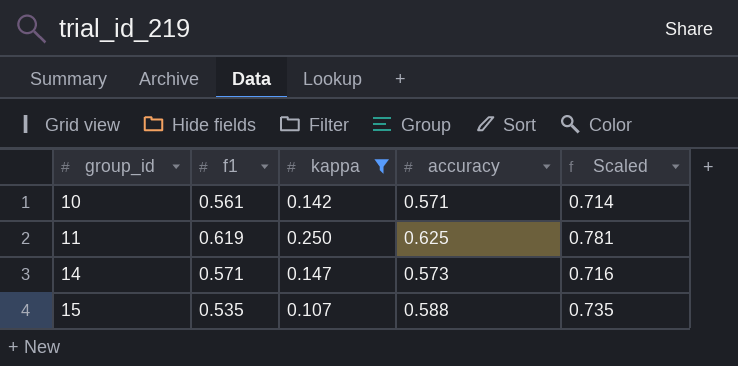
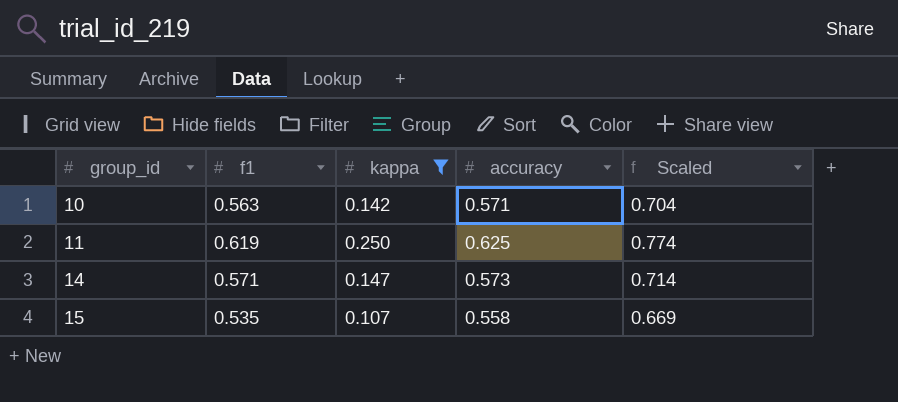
column Scaled | formula: [accuracy] * 1.25 -> [f1] * 1.25
10 | f1: 0.561 -> 0.563
15 | accuracy: 0.588 -> 0.558

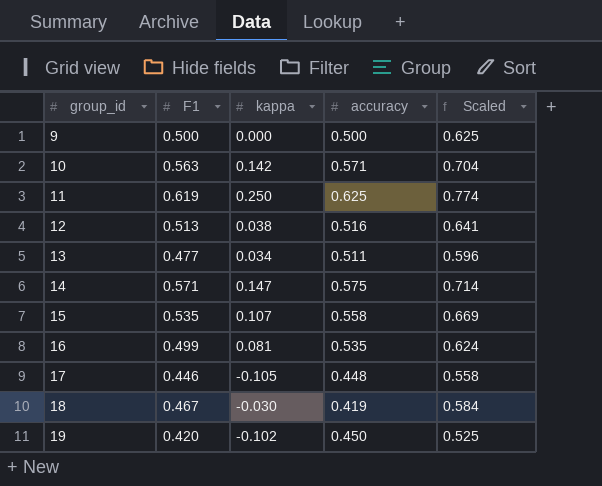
filter: kappa >= 0.107 -> none
column name: f1 -> F1
14 | accuracy: 0.573 -> 0.575

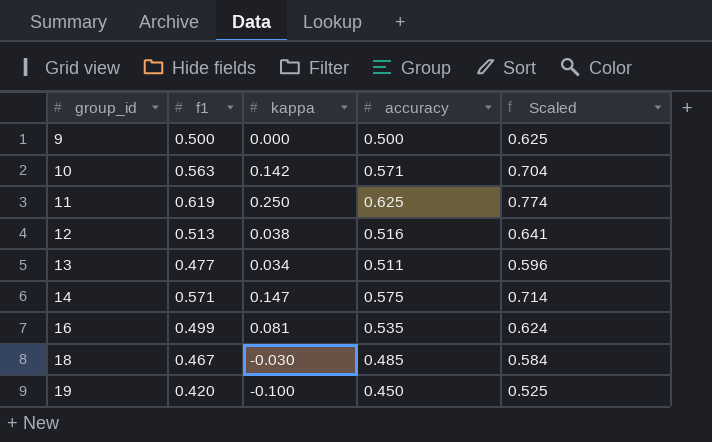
column name: F1 -> f1
row 15: 0.535 | 0.107 | 0.558 | 0.669 -> none
row 17: 0.446 | -0.105 | 0.448 | 0.558 -> none
18 | accuracy: 0.419 -> 0.485
19 | kappa: -0.102 -> -0.100

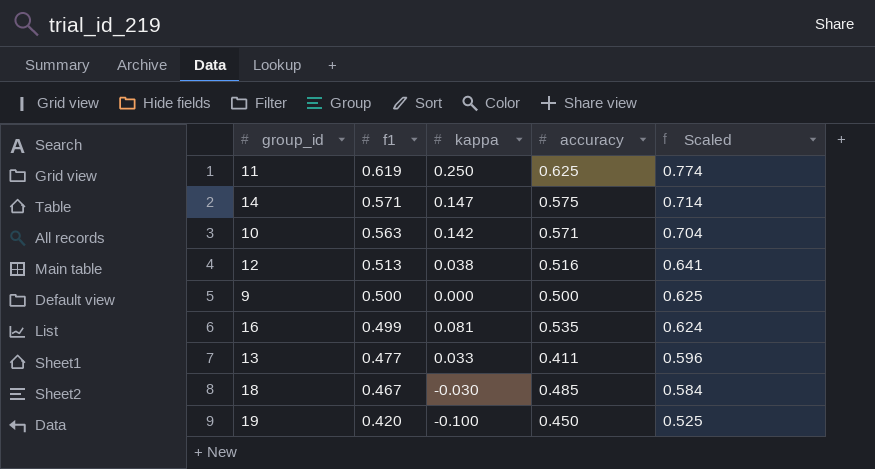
row order: group_id ascending -> f1 descending
13 | kappa: 0.034 -> 0.033
13 | accuracy: 0.511 -> 0.411

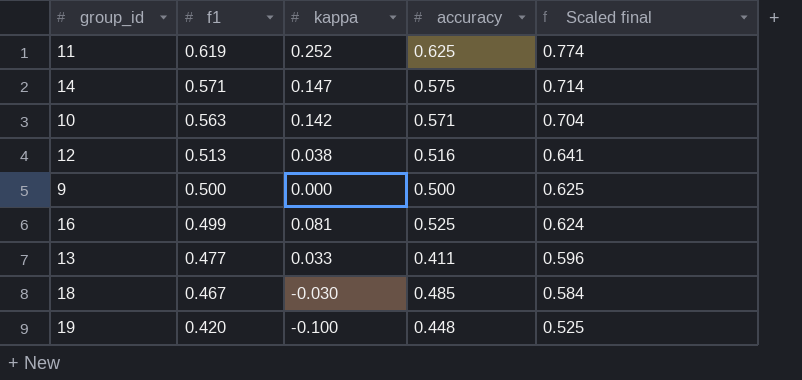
column name: Scaled -> Scaled final
11 | kappa: 0.250 -> 0.252
16 | accuracy: 0.535 -> 0.525
19 | accuracy: 0.450 -> 0.448

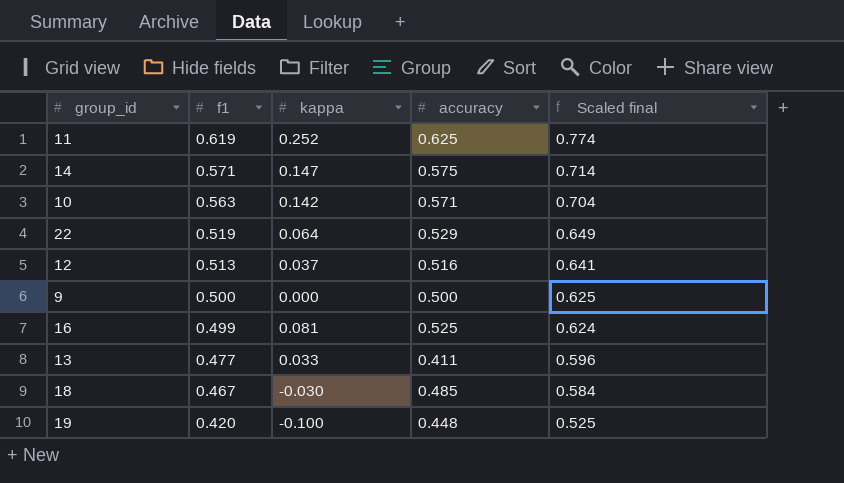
row 22: none -> 0.519 | 0.064 | 0.529 | 0.649
12 | kappa: 0.038 -> 0.037

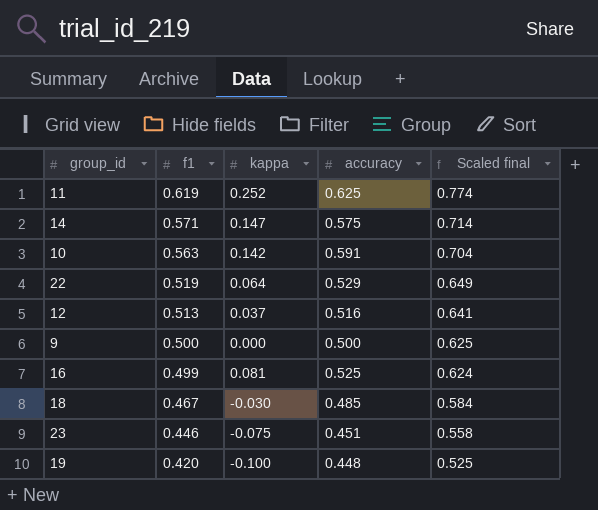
row 13: 0.477 | 0.033 | 0.411 | 0.596 -> none
10 | accuracy: 0.571 -> 0.591
row 23: none -> 0.446 | -0.075 | 0.451 | 0.558

